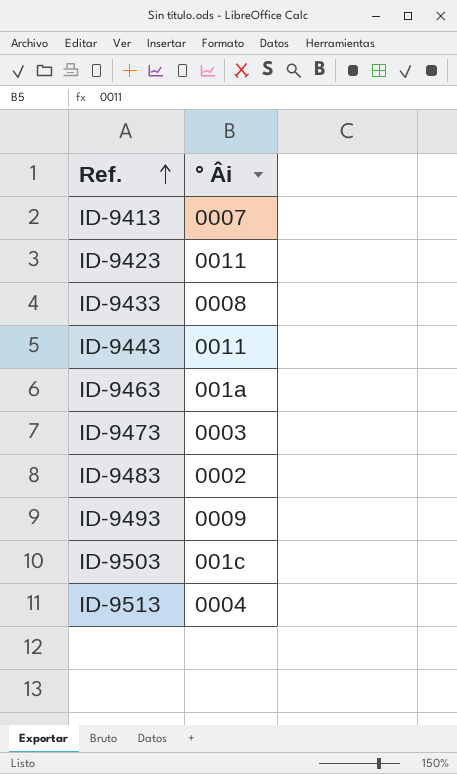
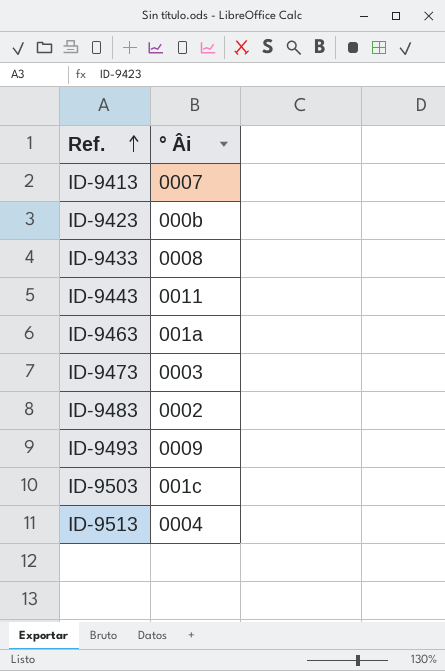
ID-9423 | ° Âi: 0011 -> 000b

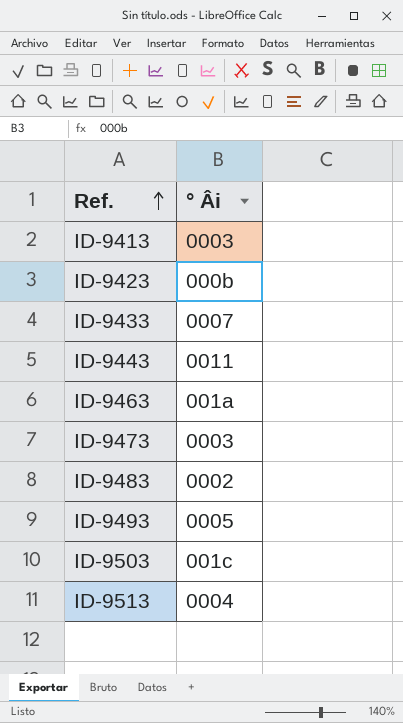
ID-9413 | ° Âi: 0007 -> 0003
ID-9433 | ° Âi: 0008 -> 0007
ID-9493 | ° Âi: 0009 -> 0005

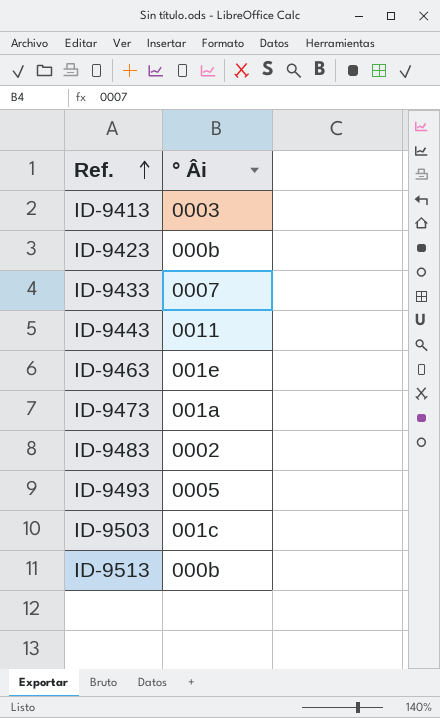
ID-9463 | ° Âi: 001a -> 001e
ID-9473 | ° Âi: 0003 -> 001a
ID-9513 | ° Âi: 0004 -> 000b

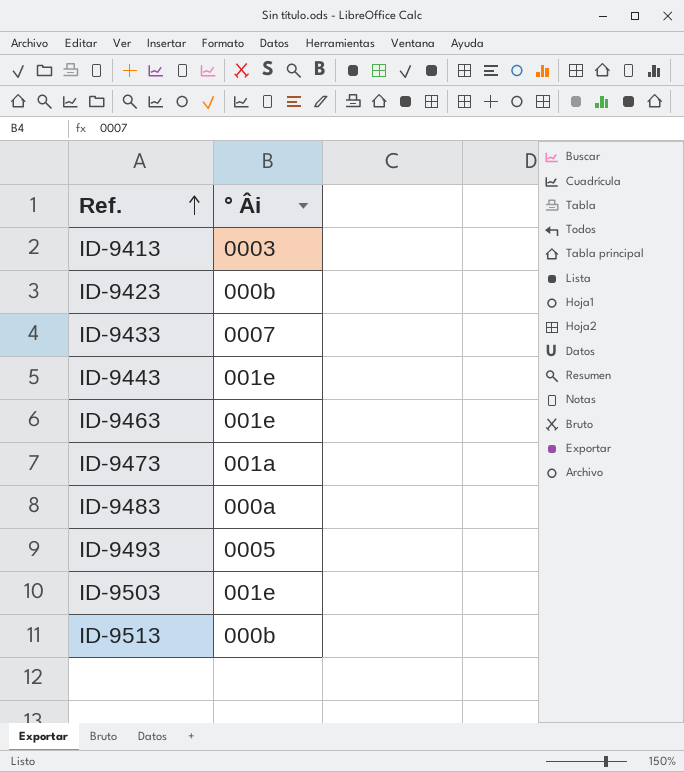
ID-9443 | ° Âi: 0011 -> 001e
ID-9483 | ° Âi: 0002 -> 000a
ID-9503 | ° Âi: 001c -> 001e

